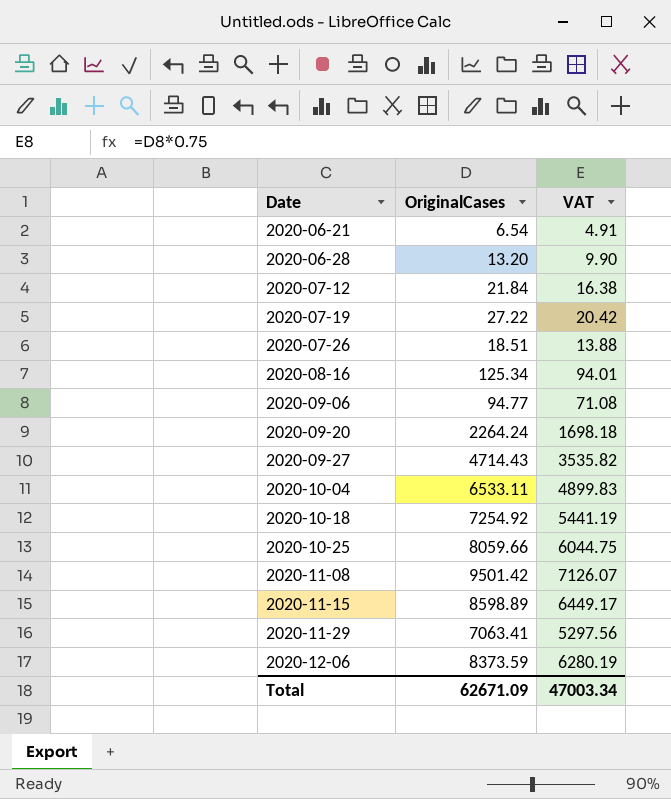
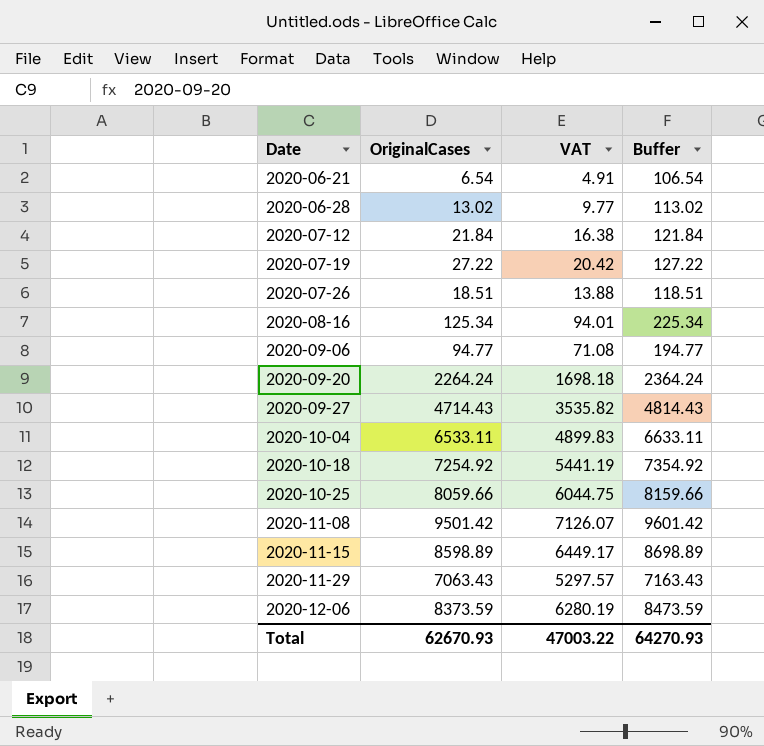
column Buffer | formula: none -> [OriginalCases] + 100
2020-06-28 | OriginalCases: 13.20 -> 13.02
2020-06-28 | VAT: 9.90 -> 9.77
2020-11-29 | OriginalCases: 7063.41 -> 7063.43
2020-11-29 | VAT: 5297.56 -> 5297.57
Total | OriginalCases: 62671.09 -> 62670.93
Total | VAT: 47003.34 -> 47003.22

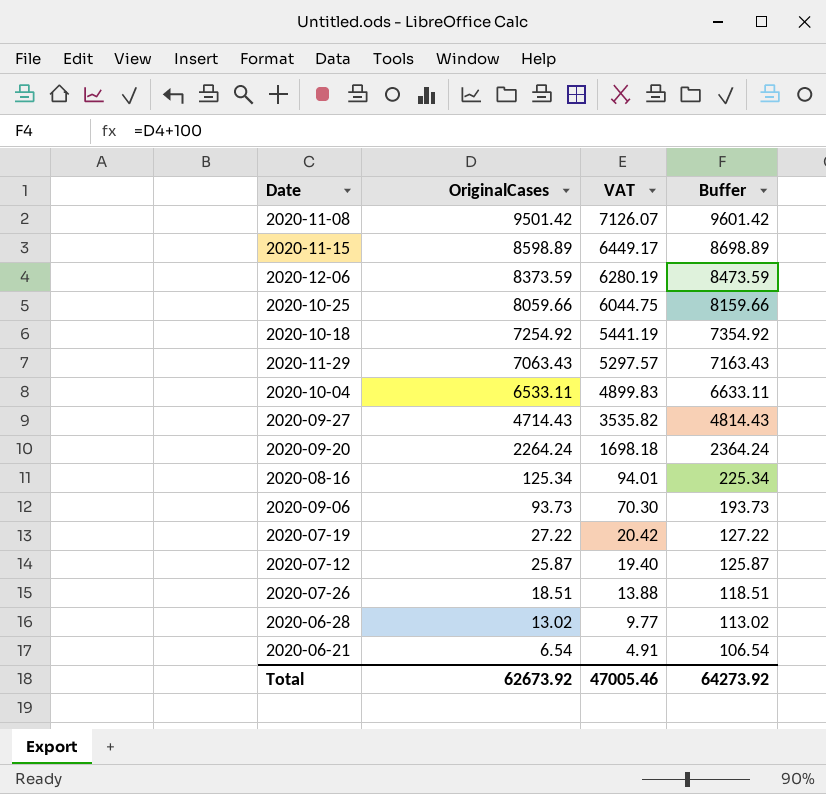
row order: Date ascending -> OriginalCases descending
2020-09-06 | OriginalCases: 94.77 -> 93.73
2020-09-06 | VAT: 71.08 -> 70.30
2020-09-06 | Buffer: 194.77 -> 193.73
2020-07-12 | OriginalCases: 21.84 -> 25.87
2020-07-12 | VAT: 16.38 -> 19.40
2020-07-12 | Buffer: 121.84 -> 125.87
Total | OriginalCases: 62670.93 -> 62673.92
Total | VAT: 47003.22 -> 47005.46
Total | Buffer: 64270.93 -> 64273.92

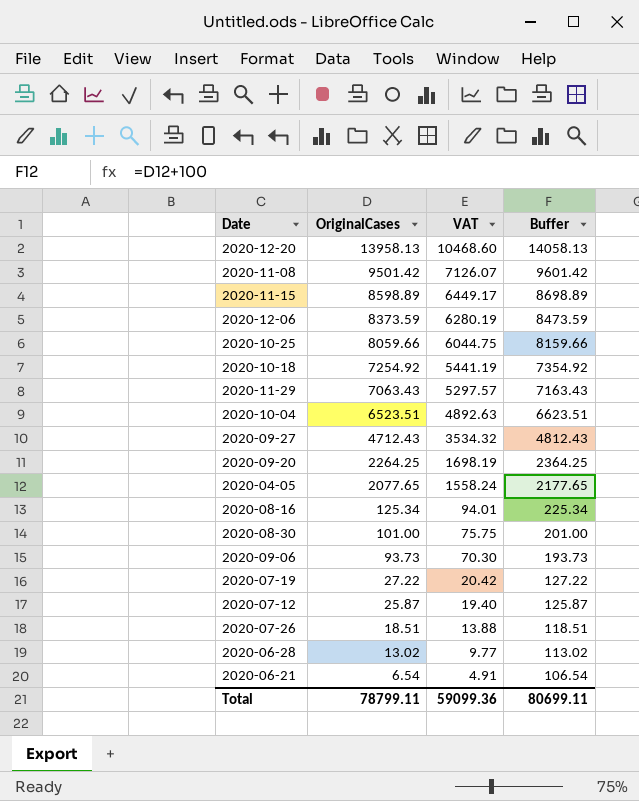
row 2020-12-20: none -> 13958.13 | 10468.60 | 14058.13
2020-10-04 | OriginalCases: 6533.11 -> 6523.51
2020-10-04 | VAT: 4899.83 -> 4892.63
2020-10-04 | Buffer: 6633.11 -> 6623.51
2020-09-27 | OriginalCases: 4714.43 -> 4712.43
2020-09-27 | VAT: 3535.82 -> 3534.32
2020-09-27 | Buffer: 4814.43 -> 4812.43
2020-09-20 | OriginalCases: 2264.24 -> 2264.25
2020-09-20 | VAT: 1698.18 -> 1698.19
2020-09-20 | Buffer: 2364.24 -> 2364.25
row 2020-04-05: none -> 2077.65 | 1558.24 | 2177.65
row 2020-08-30: none -> 101.00 | 75.75 | 201.00
Total | OriginalCases: 62673.92 -> 78799.11
Total | VAT: 47005.46 -> 59099.36
Total | Buffer: 64273.92 -> 80699.11

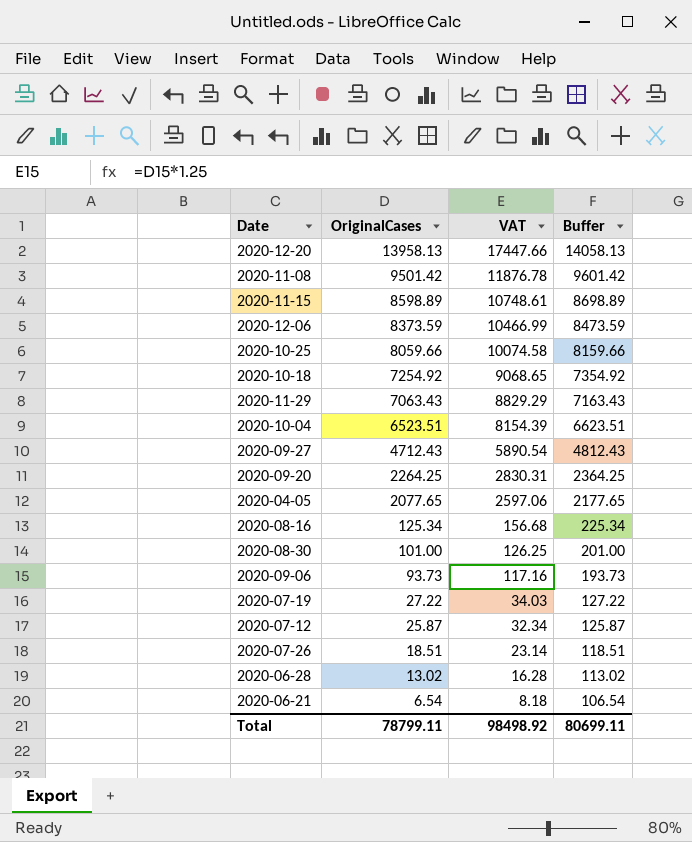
column VAT | formula: [OriginalCases] * 0.75 -> [OriginalCases] * 1.25
Total | VAT: 59099.36 -> 98498.92

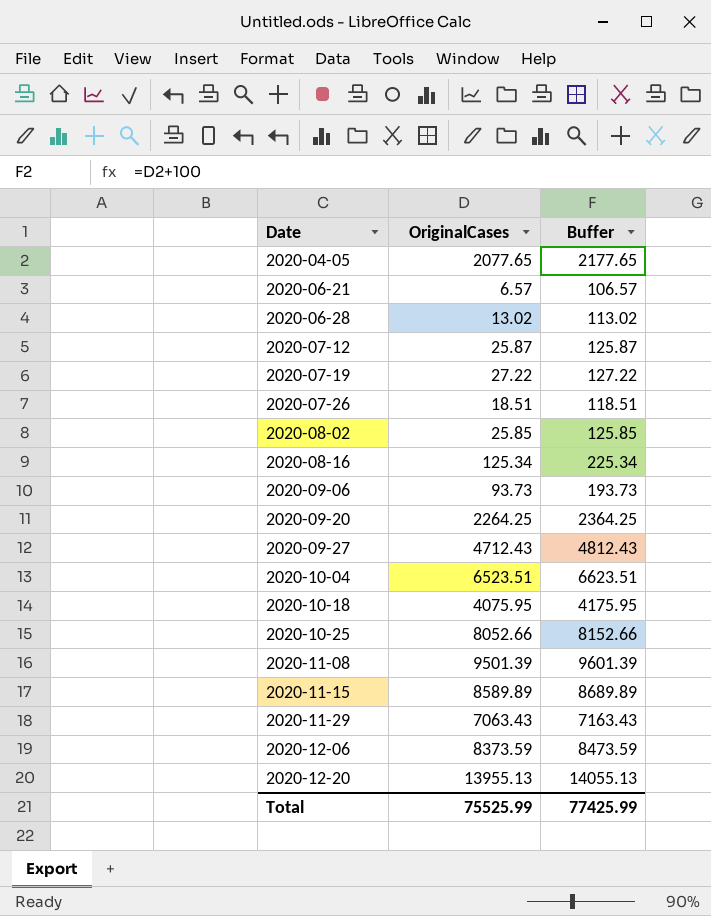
row order: OriginalCases descending -> Date ascending
column VAT | formula: [OriginalCases] * 1.25 -> none
row 2020-08-30: 101.00 | 126.25 | 201.00 -> none
2020-06-21 | OriginalCases: 6.54 -> 6.57
2020-06-21 | Buffer: 106.54 -> 106.57
row 2020-08-02: none -> 25.85 | 125.85
2020-10-18 | OriginalCases: 7254.92 -> 4075.95
2020-10-18 | Buffer: 7354.92 -> 4175.95
2020-10-25 | OriginalCases: 8059.66 -> 8052.66
2020-10-25 | Buffer: 8159.66 -> 8152.66
2020-11-08 | OriginalCases: 9501.42 -> 9501.39
2020-11-08 | Buffer: 9601.42 -> 9601.39
2020-11-15 | OriginalCases: 8598.89 -> 8589.89
2020-11-15 | Buffer: 8698.89 -> 8689.89
2020-12-20 | OriginalCases: 13958.13 -> 13955.13
2020-12-20 | Buffer: 14058.13 -> 14055.13
Total | OriginalCases: 78799.11 -> 75525.99
Total | Buffer: 80699.11 -> 77425.99

